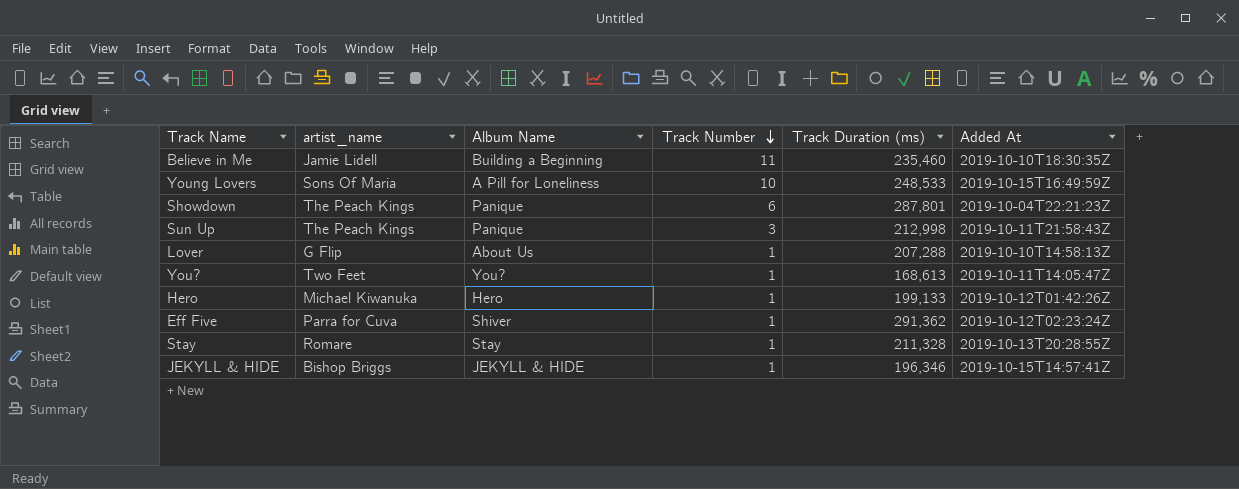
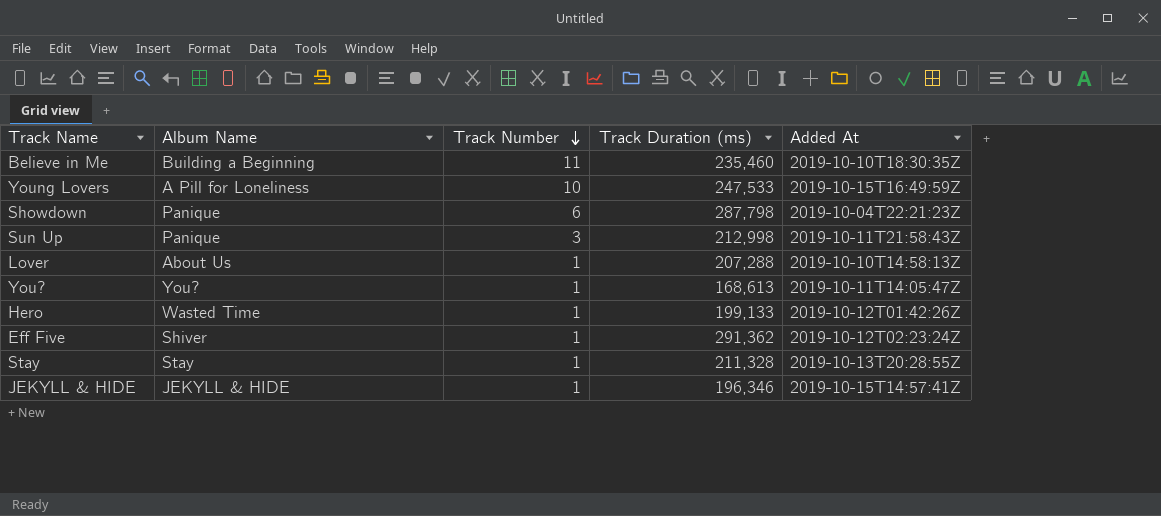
column artist_name | position: 2 -> none
Young Lovers | Track Duration (ms): 248,533 -> 247,533
Showdown | Track Duration (ms): 287,801 -> 287,798
Hero | Album Name: Hero -> Wasted Time

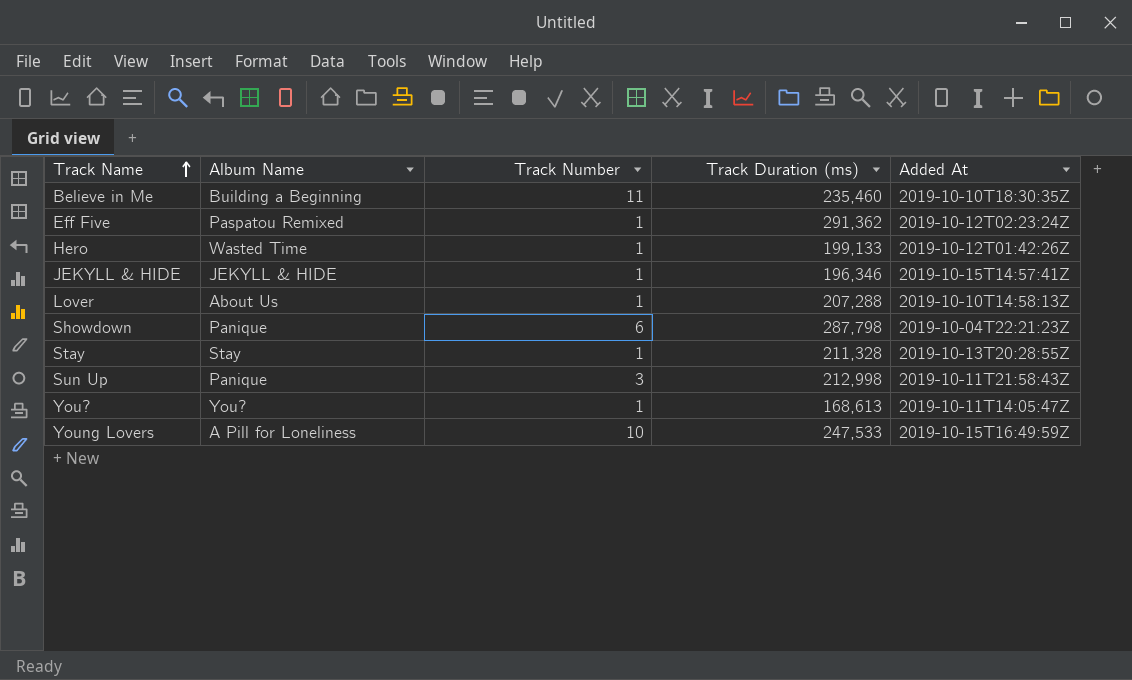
row order: Track Number descending -> Track Name ascending
Eff Five | Album Name: Shiver -> Paspatou Remixed

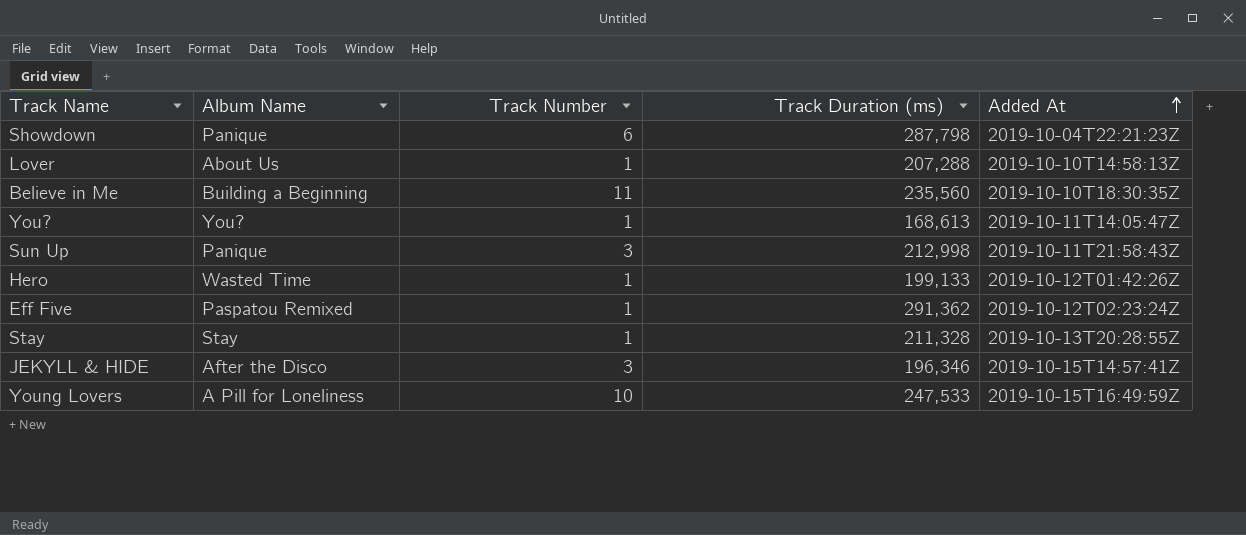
row order: Track Name ascending -> Added At ascending
Believe in Me | Track Duration (ms): 235,460 -> 235,560
JEKYLL & HIDE | Album Name: JEKYLL & HIDE -> After the Disco
JEKYLL & HIDE | Track Number: 1 -> 3

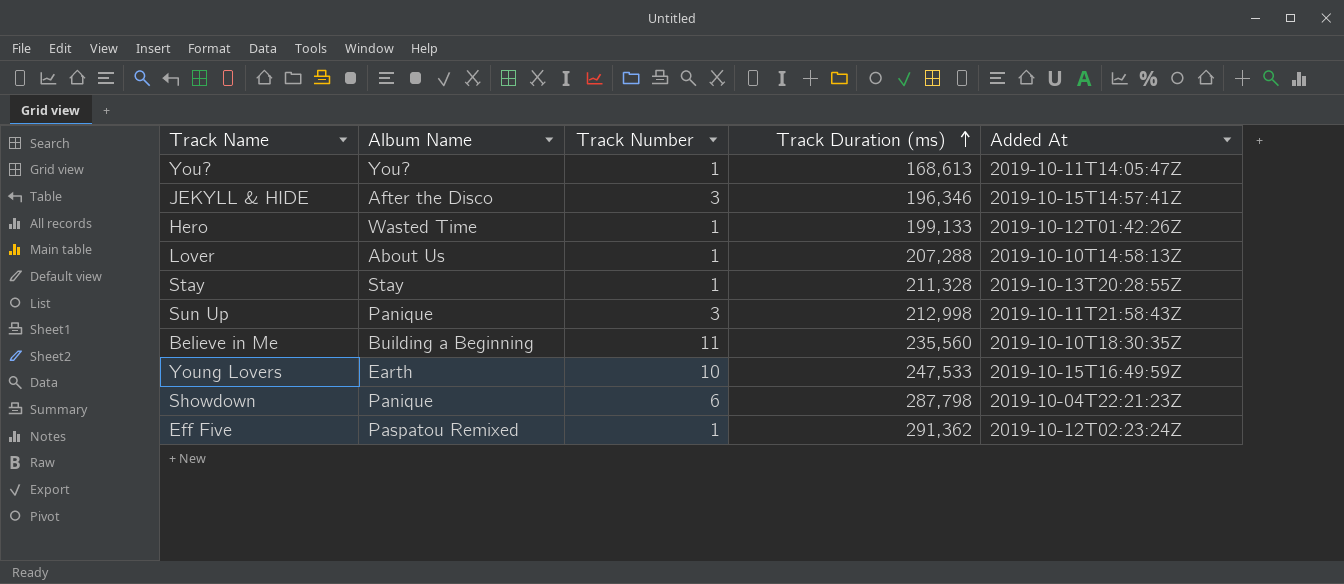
row order: Added At ascending -> Track Duration (ms) ascending
Young Lovers | Album Name: A Pill for Loneliness -> Earth

